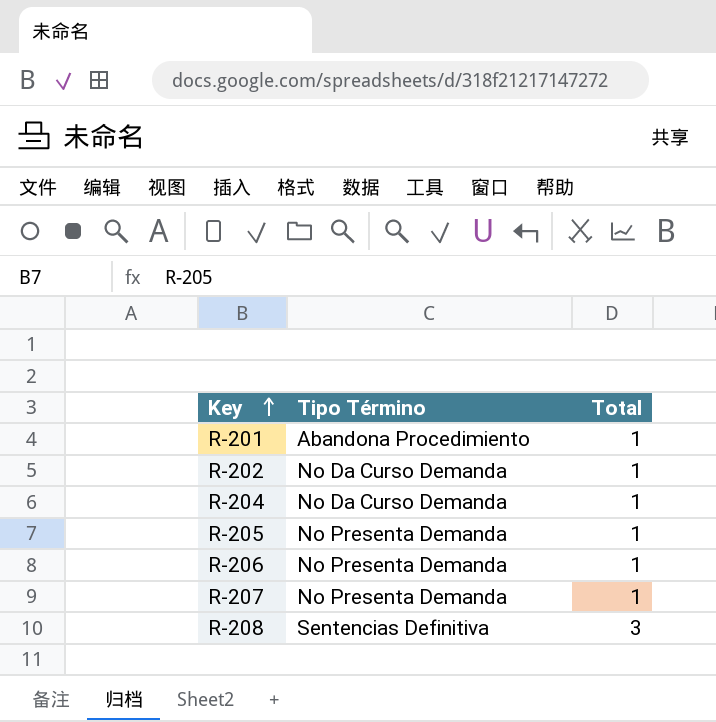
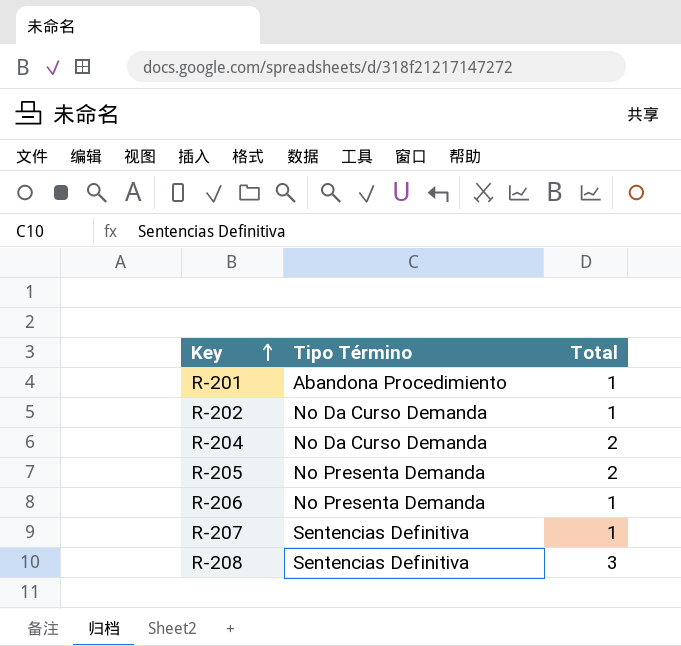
R-204 | Total: 1 -> 2
R-205 | Total: 1 -> 2
R-207 | Tipo Término: No Presenta Demanda -> Sentencias Definitiva

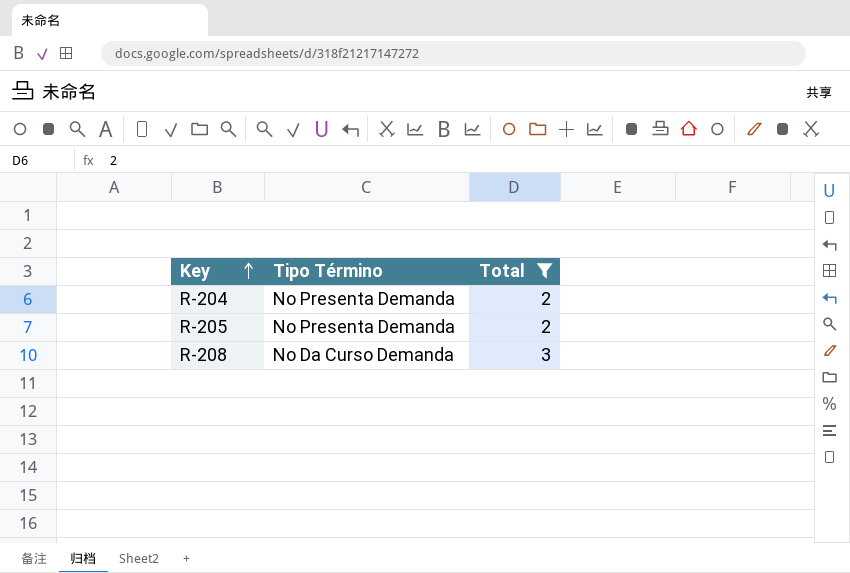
filter: none -> Total != 1
R-204 | Tipo Término: No Da Curso Demanda -> No Presenta Demanda
R-208 | Tipo Término: Sentencias Definitiva -> No Da Curso Demanda

